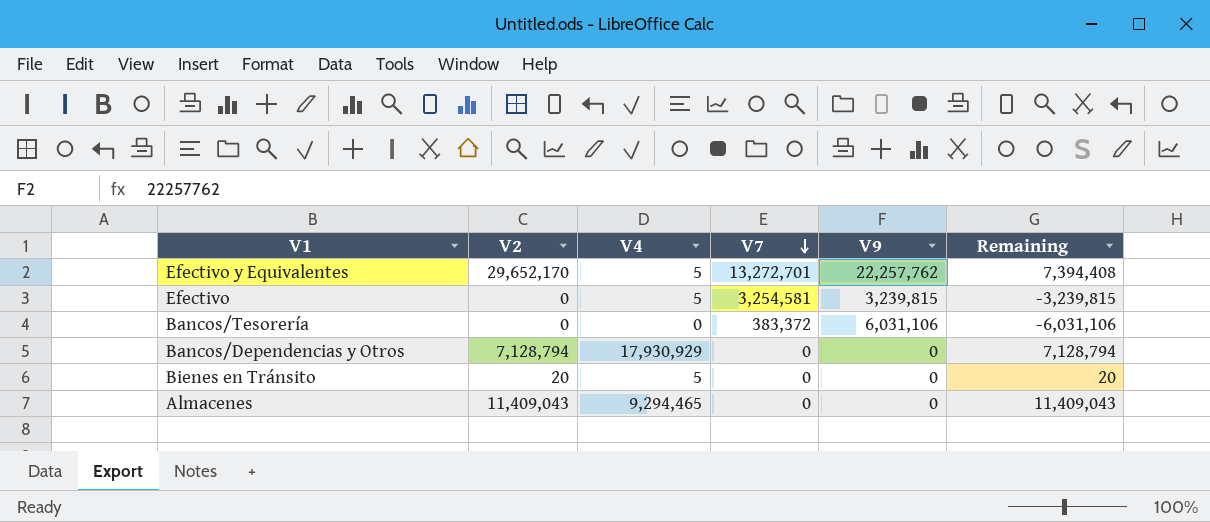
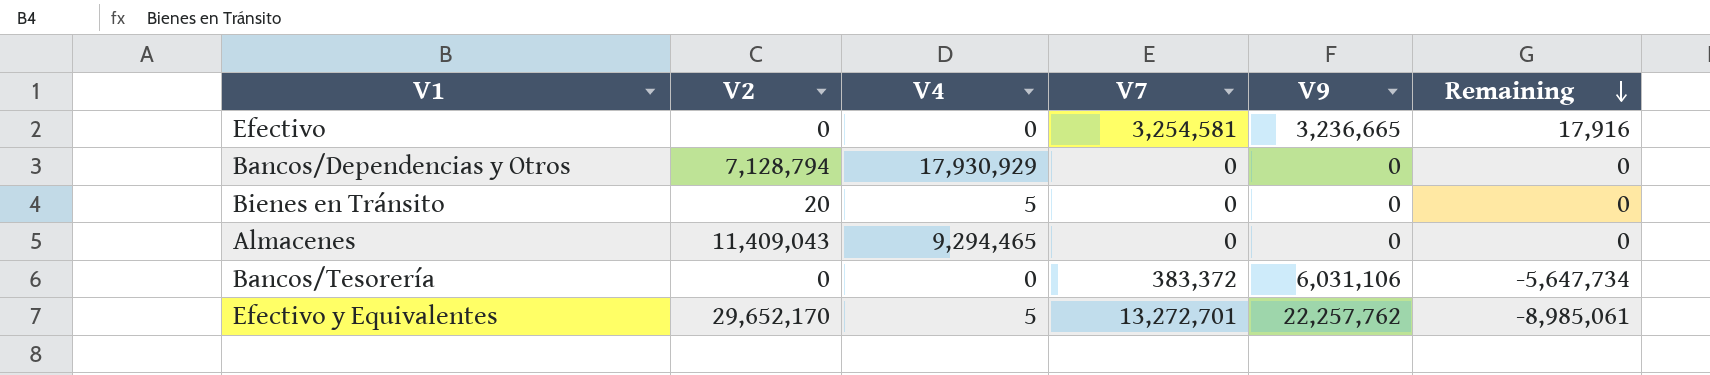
row order: V7 descending -> Remaining descending
column Remaining | formula: [V2] - [V9] -> [V7] - [V9]
Efectivo | V4: 5 -> 0
Efectivo | V9: 3,239,815 -> 3,236,665

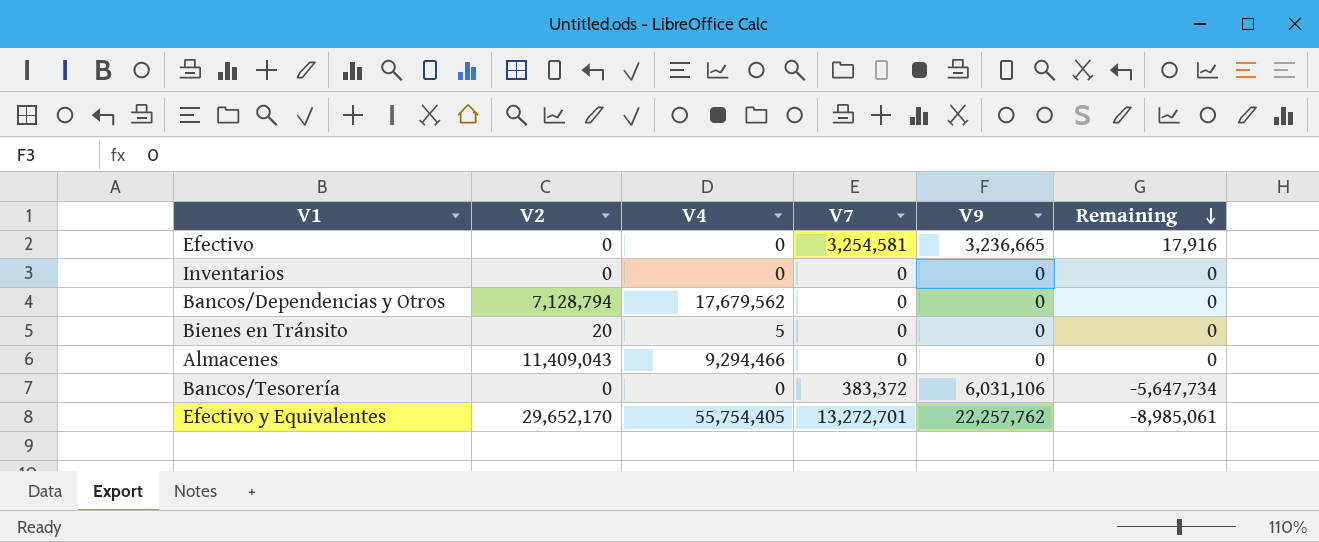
row Inventarios: none -> 0 | 0 | 0 | 0 | 0
Bancos/Dependencias y Otros | V4: 17,930,929 -> 17,679,562
Almacenes | V4: 9,294,465 -> 9,294,466
Efectivo y Equivalentes | V4: 5 -> 55,754,405

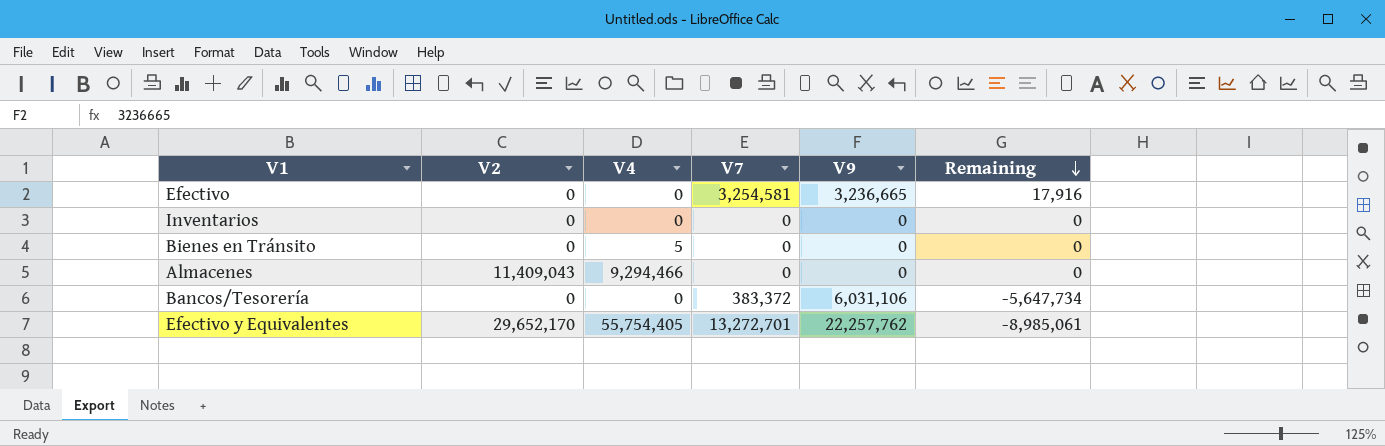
row Bancos/Dependencias y Otros: 7,128,794 | 17,679,562 | 0 | 0 | 0 -> none
Bienes en Tránsito | V2: 20 -> 0

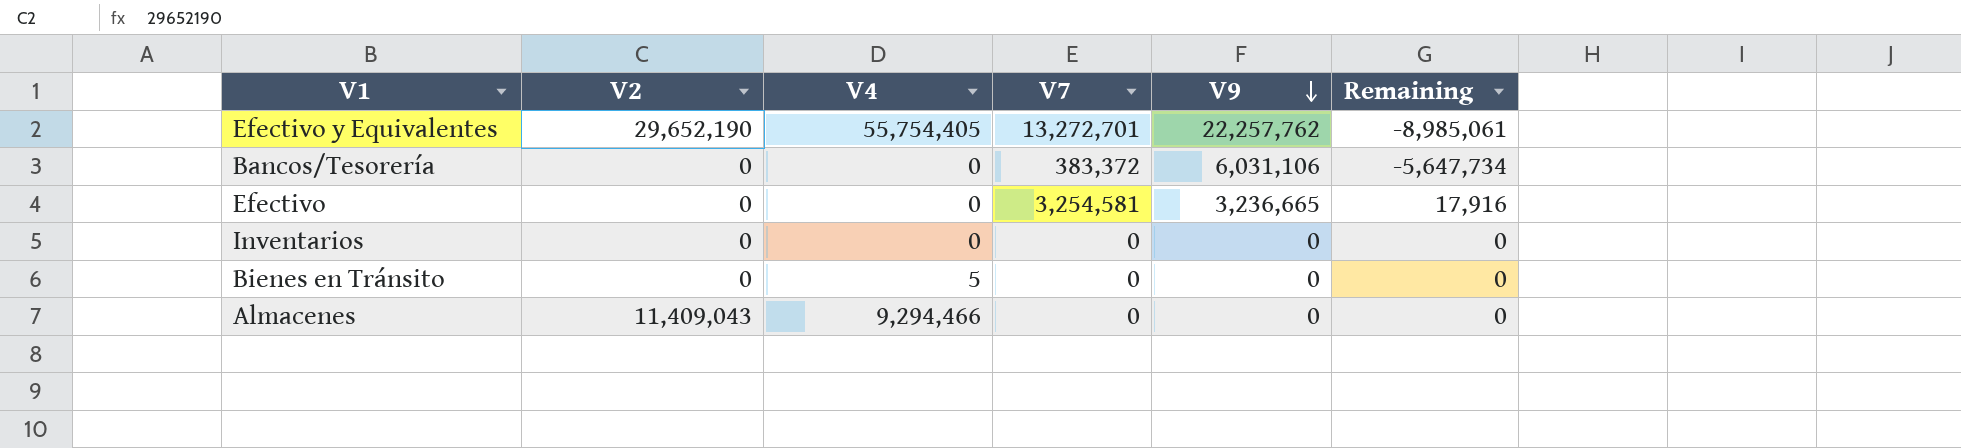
row order: Remaining descending -> V9 descending
Efectivo y Equivalentes | V2: 29,652,170 -> 29,652,190

